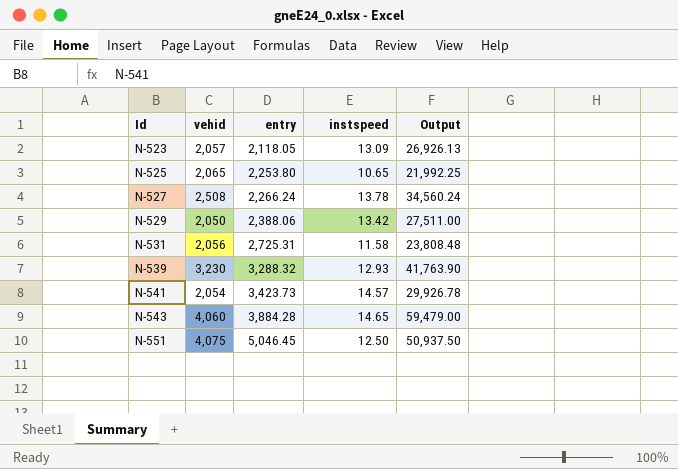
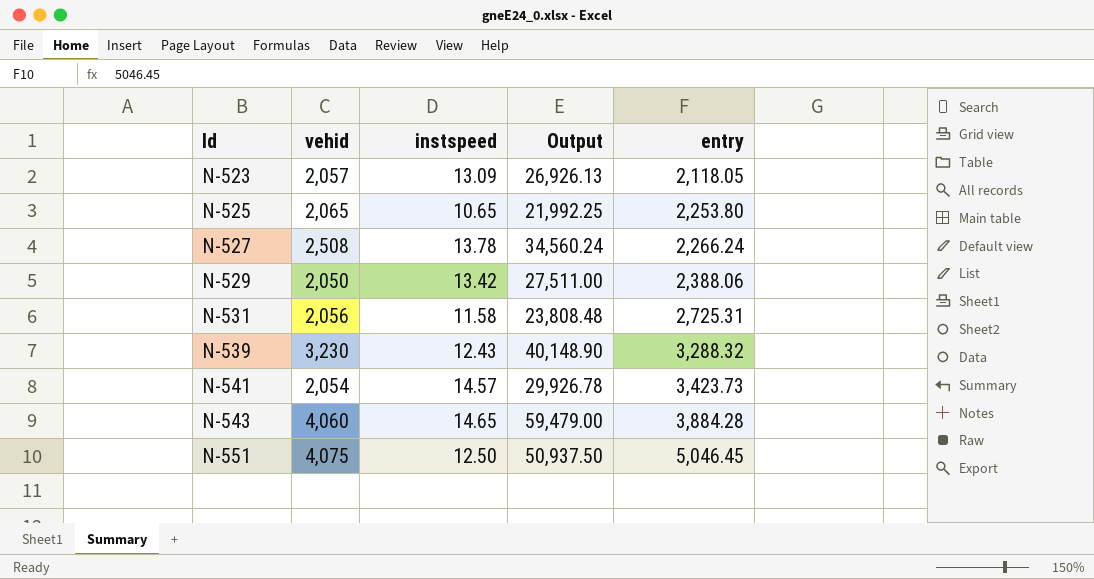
column entry | position: 3 -> 5
N-539 | instspeed: 12.93 -> 12.43
N-539 | Output: 41,763.90 -> 40,148.90

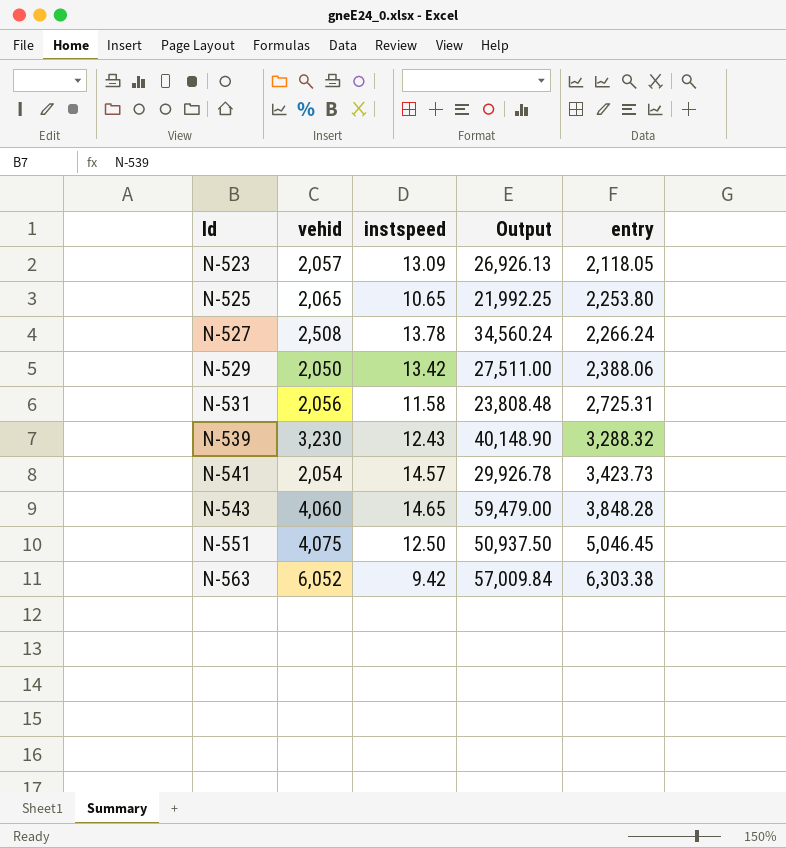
N-543 | entry: 3,884.28 -> 3,848.28
row N-563: none -> 6,052 | 9.42 | 57,009.84 | 6,303.38

